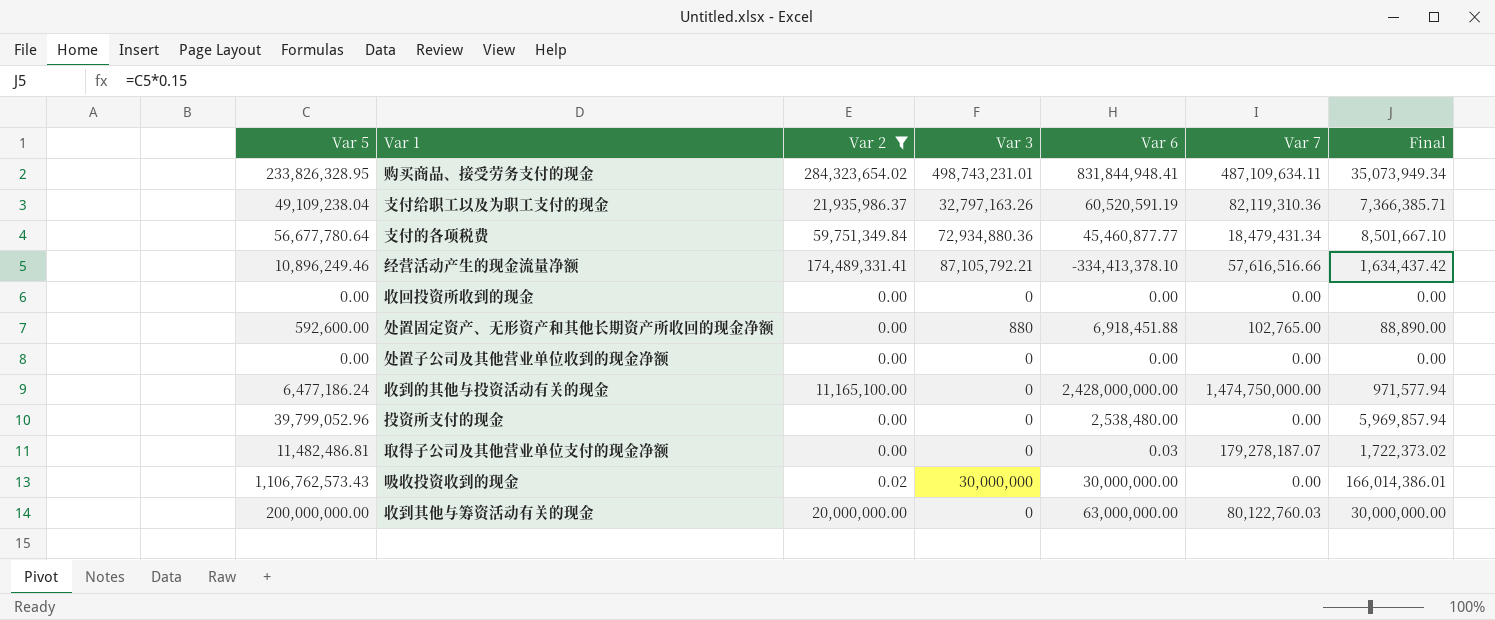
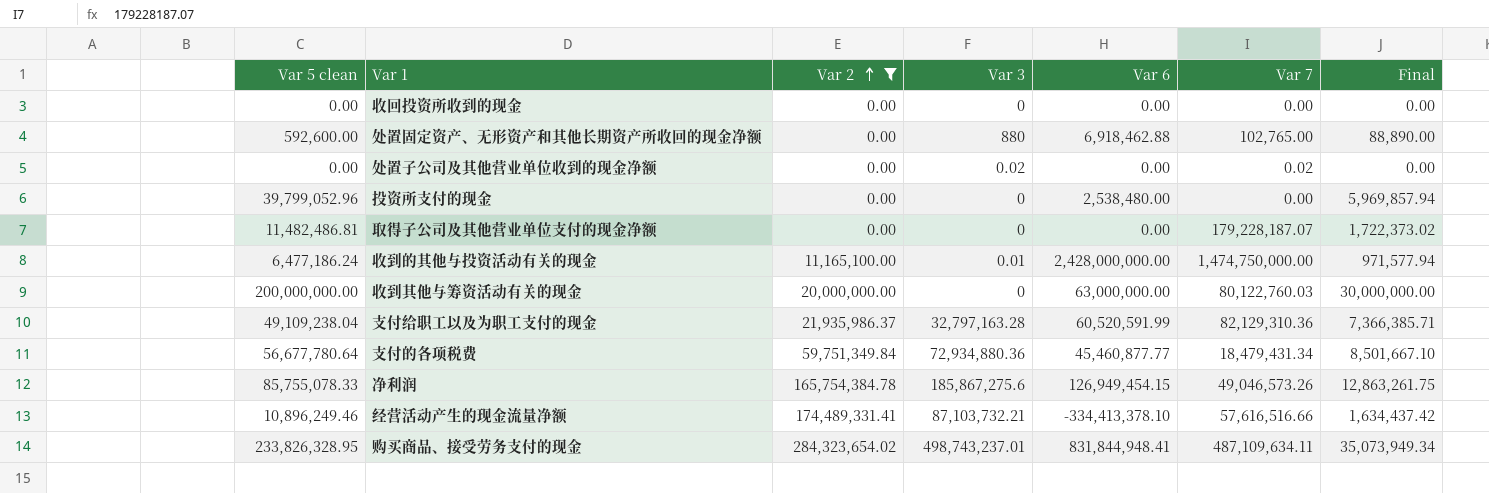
row order: none -> Var 2 ascending
column name: Var 5 -> Var 5 clean
row 吸收投资收到的现金: 1,106,762,573.43 | 0.02 | 30,000,000 | 30,000,000.00 | 0.00 | 166,014,386.01 -> none
处置固定资产、无形资产和其他长期资产所收回的现金净额 | Var 6: 6,918,451.88 -> 6,918,462.88
处置子公司及其他营业单位收到的现金净额 | Var 3: 0 -> 0.02
处置子公司及其他营业单位收到的现金净额 | Var 7: 0.00 -> 0.02
取得子公司及其他营业单位支付的现金净额 | Var 6: 0.03 -> 0.00
取得子公司及其他营业单位支付的现金净额 | Var 7: 179,278,187.07 -> 179,228,187.07
收到的其他与投资活动有关的现金 | Var 3: 0 -> 0.01
支付给职工以及为职工支付的现金 | Var 3: 32,797,163.26 -> 32,797,163.28
支付给职工以及为职工支付的现金 | Var 6: 60,520,591.19 -> 60,520,591.99
支付给职工以及为职工支付的现金 | Var 7: 82,119,310.36 -> 82,129,310.36
row 净利润: none -> 85,755,078.33 | 165,754,384.78 | 185,867,275.6 | 126,949,454.15 | 49,046,573.26 | 12,863,261.75
经营活动产生的现金流量净额 | Var 3: 87,105,792.21 -> 87,103,732.21
购买商品、接受劳务支付的现金 | Var 3: 498,743,231.01 -> 498,743,237.01

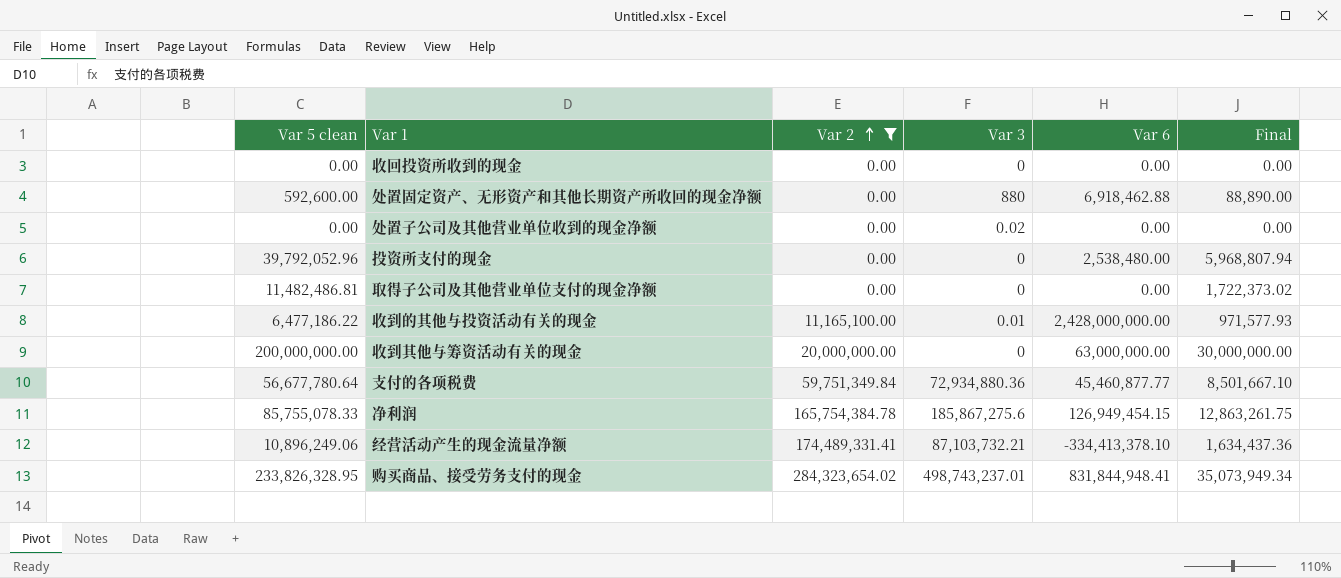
column Var 7 | position: 6 -> none
row 支付给职工以及为职工支付的现金: 49,109,238.04 | 21,935,986.37 | 32,797,163.28 | 60,520,591.99 | 82,129,310.36 | 7,366,385.71 -> none
投资所支付的现金 | Var 5 clean: 39,799,052.96 -> 39,792,052.96
投资所支付的现金 | Final: 5,969,857.94 -> 5,968,807.94
收到的其他与投资活动有关的现金 | Var 5 clean: 6,477,186.24 -> 6,477,186.22
收到的其他与投资活动有关的现金 | Final: 971,577.94 -> 971,577.93
经营活动产生的现金流量净额 | Var 5 clean: 10,896,249.46 -> 10,896,249.06
经营活动产生的现金流量净额 | Final: 1,634,437.42 -> 1,634,437.36

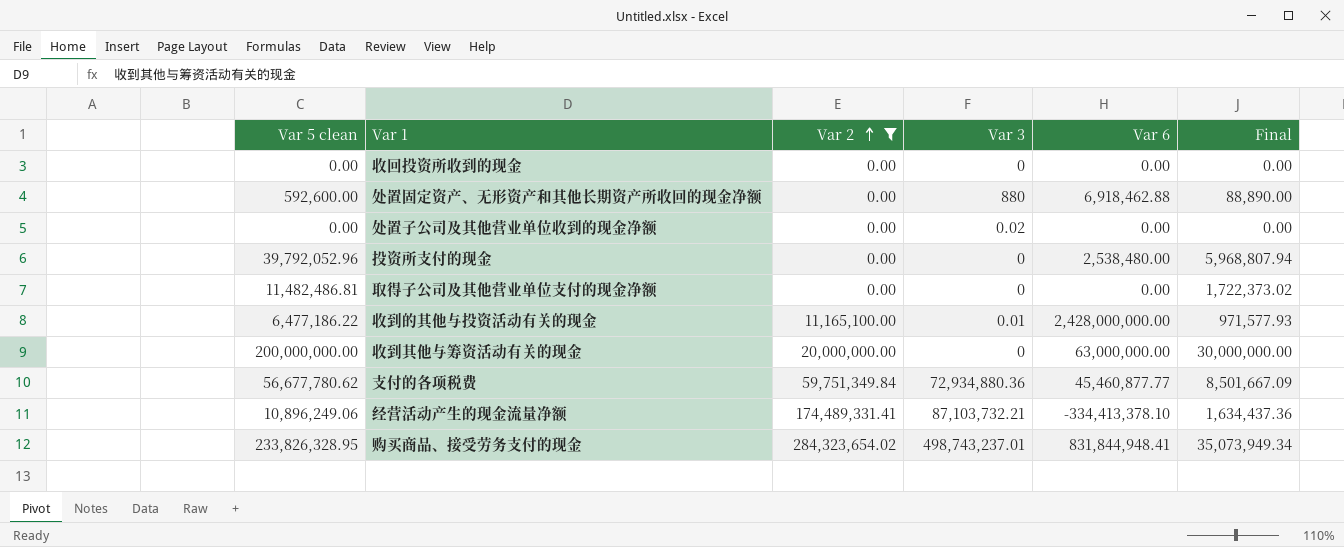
row 净利润: 85,755,078.33 | 165,754,384.78 | 185,867,275.6 | 126,949,454.15 | 12,863,261.75 -> none
支付的各项税费 | Var 5 clean: 56,677,780.64 -> 56,677,780.62
支付的各项税费 | Final: 8,501,667.10 -> 8,501,667.09

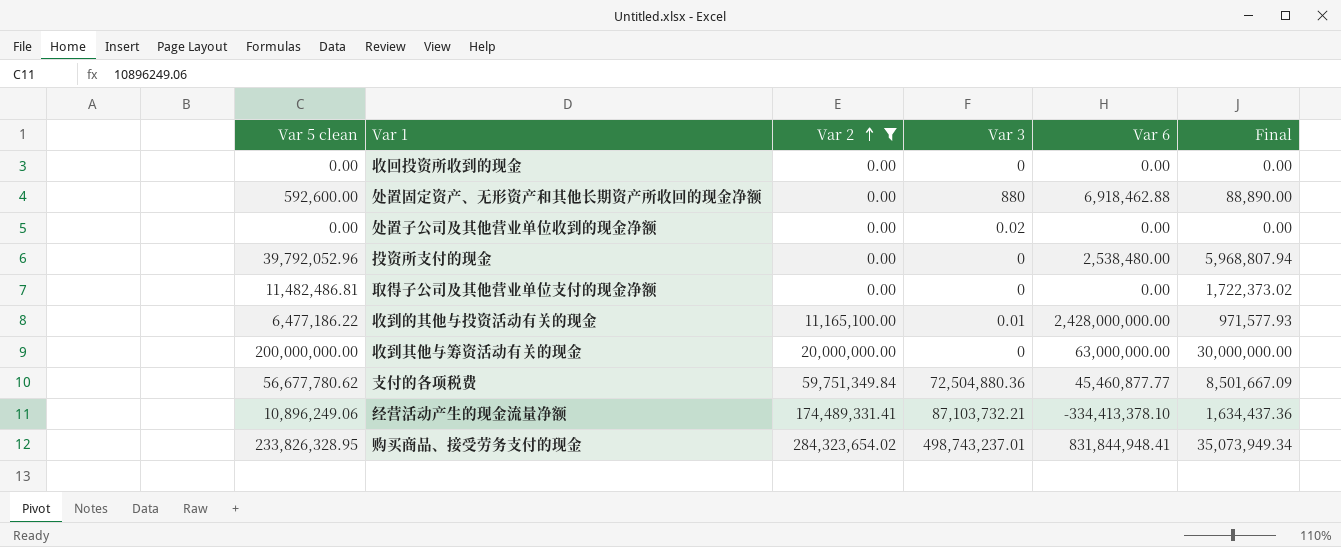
支付的各项税费 | Var 3: 72,934,880.36 -> 72,504,880.36

